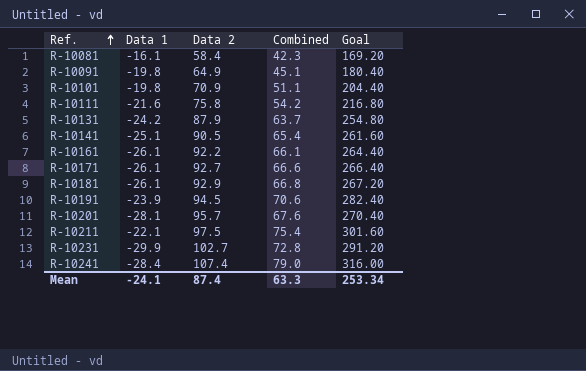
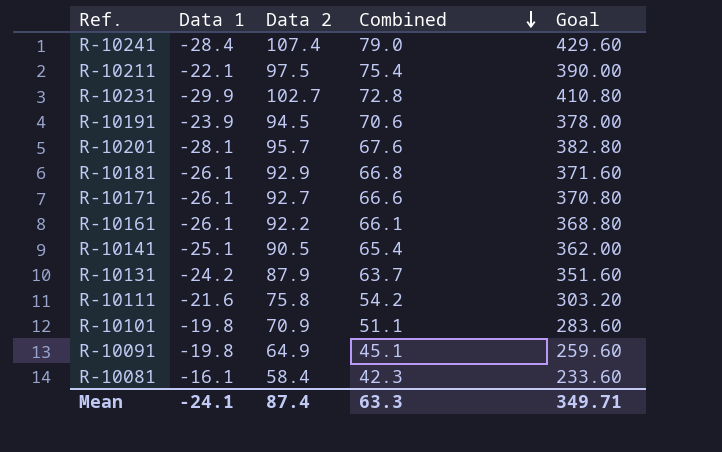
row order: Ref. ascending -> Combined descending
column Goal | formula: [Combined] * 4 -> [Data 2] * 4
Mean | Goal: 253.34 -> 349.71

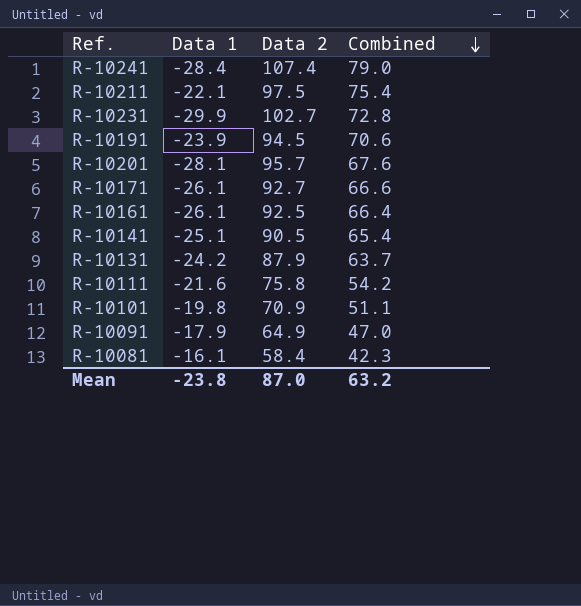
column Goal | formula: [Data 2] * 4 -> none
row R-10181: -26.1 | 92.9 | 66.8 | 371.60 -> none
R-10161 | Data 2: 92.2 -> 92.5
R-10161 | Combined: 66.1 -> 66.4
R-10091 | Data 1: -19.8 -> -17.9
R-10091 | Combined: 45.1 -> 47.0
Mean | Data 1: -24.1 -> -23.8
Mean | Data 2: 87.4 -> 87.0
Mean | Combined: 63.3 -> 63.2

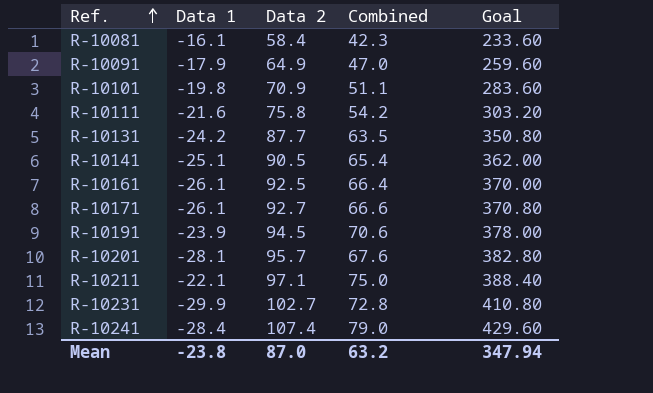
row order: Combined descending -> Ref. ascending
column Goal | formula: none -> [Data 2] * 4
R-10131 | Data 2: 87.9 -> 87.7
R-10131 | Combined: 63.7 -> 63.5
R-10211 | Data 2: 97.5 -> 97.1
R-10211 | Combined: 75.4 -> 75.0

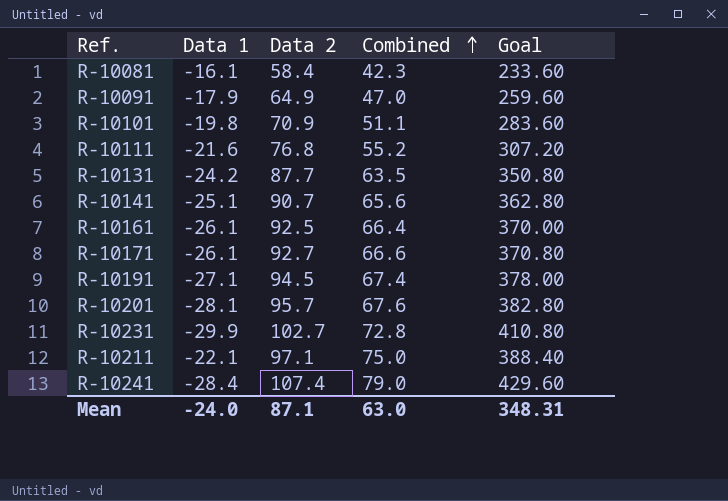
row order: Ref. ascending -> Combined ascending
R-10111 | Data 2: 75.8 -> 76.8
R-10111 | Combined: 54.2 -> 55.2
R-10111 | Goal: 303.20 -> 307.20
R-10141 | Data 2: 90.5 -> 90.7
R-10141 | Combined: 65.4 -> 65.6
R-10141 | Goal: 362.00 -> 362.80
R-10191 | Data 1: -23.9 -> -27.1
R-10191 | Combined: 70.6 -> 67.4
Mean | Data 1: -23.8 -> -24.0
Mean | Data 2: 87.0 -> 87.1
Mean | Combined: 63.2 -> 63.0
Mean | Goal: 347.94 -> 348.31

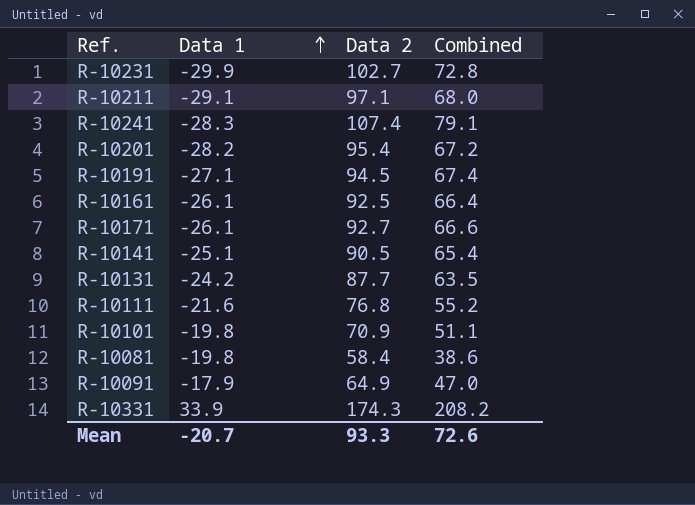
row order: Combined ascending -> Data 1 ascending
column Goal | formula: [Data 2] * 4 -> none
R-10211 | Data 1: -22.1 -> -29.1
R-10211 | Combined: 75.0 -> 68.0
R-10241 | Data 1: -28.4 -> -28.3
R-10241 | Combined: 79.0 -> 79.1
R-10201 | Data 1: -28.1 -> -28.2
R-10201 | Data 2: 95.7 -> 95.4
R-10201 | Combined: 67.6 -> 67.2
R-10141 | Data 2: 90.7 -> 90.5
R-10141 | Combined: 65.6 -> 65.4
R-10081 | Data 1: -16.1 -> -19.8
R-10081 | Combined: 42.3 -> 38.6
row R-10331: none -> 33.9 | 174.3 | 208.2
Mean | Data 1: -24.0 -> -20.7
Mean | Data 2: 87.1 -> 93.3
Mean | Combined: 63.0 -> 72.6

